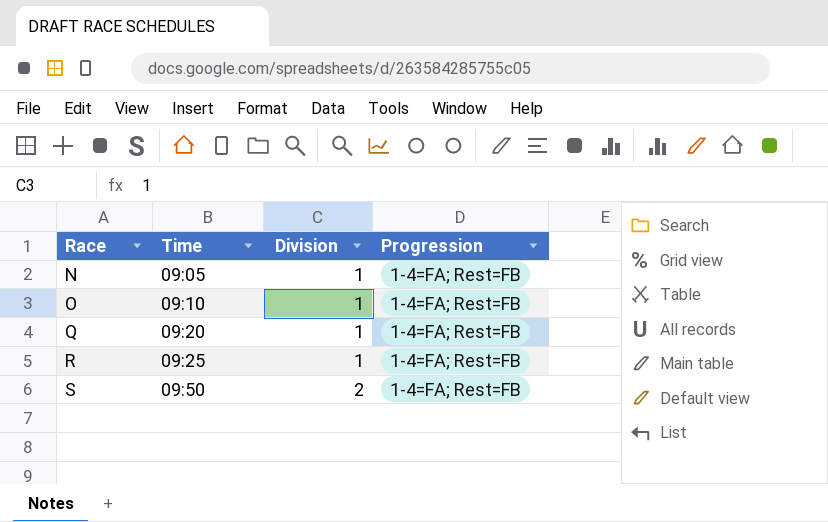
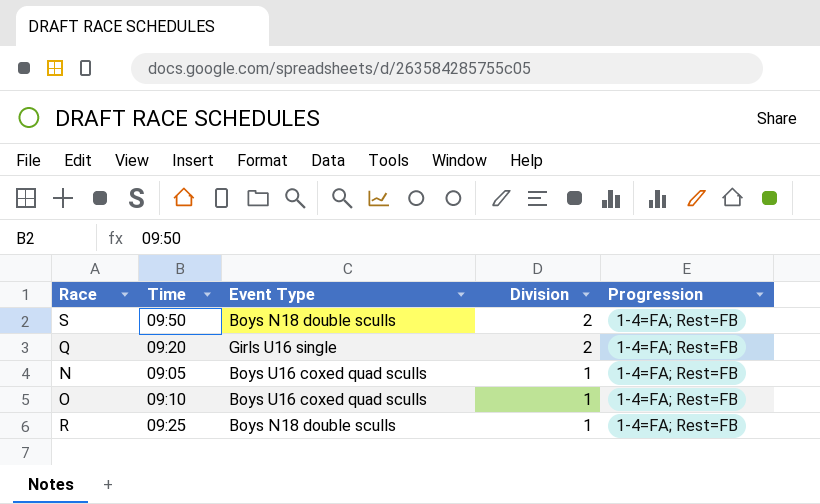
row order: Race ascending -> Division descending
column Event Type | position: none -> 3
Q | Division: 1 -> 2

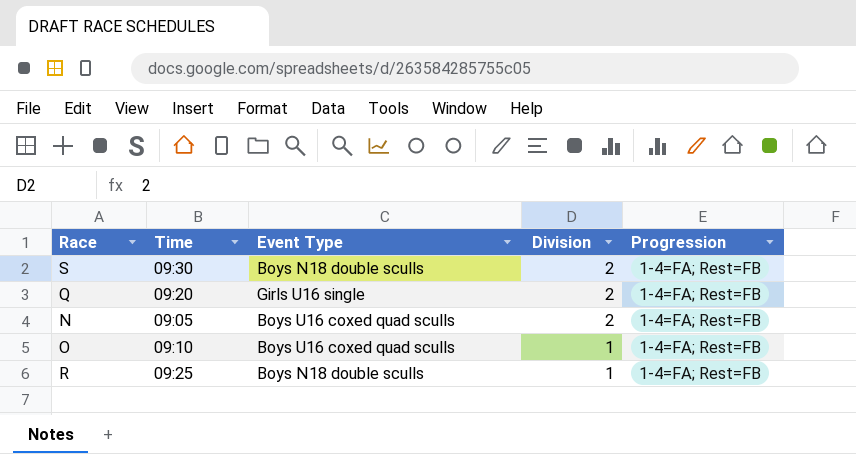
S | Time: 09:50 -> 09:30
N | Division: 1 -> 2

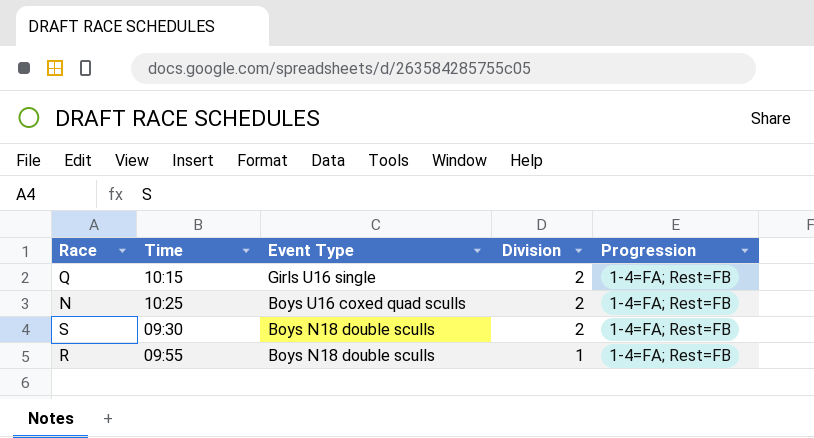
row order: Division descending -> Event Type descending
row O: 09:10 | Boys U16 coxed quad sculls | 1 | 1-4=FA; Rest=FB -> none
Q | Time: 09:20 -> 10:15
N | Time: 09:05 -> 10:25
R | Time: 09:25 -> 09:55

